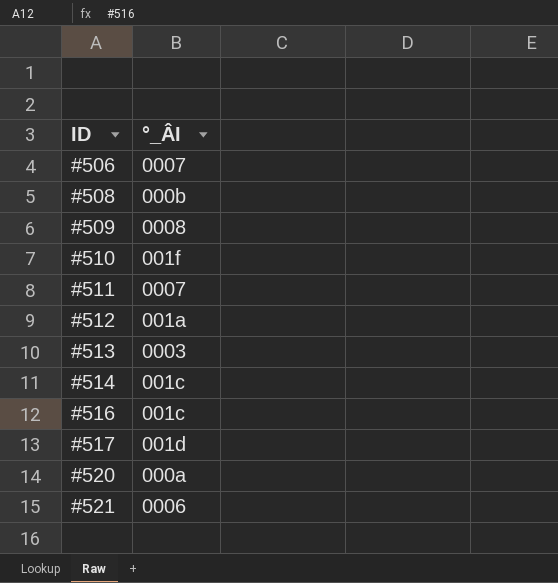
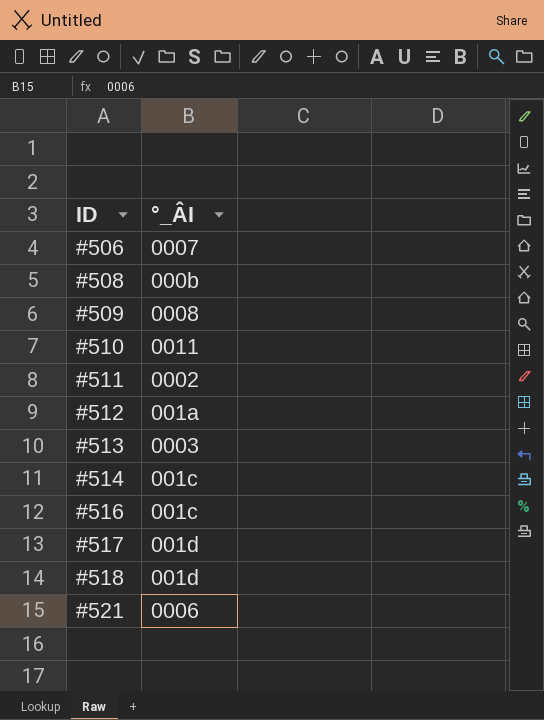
row #520: 000a -> none
#510 | °_ÂI: 001f -> 0011
#511 | °_ÂI: 0007 -> 0002
row #518: none -> 001d

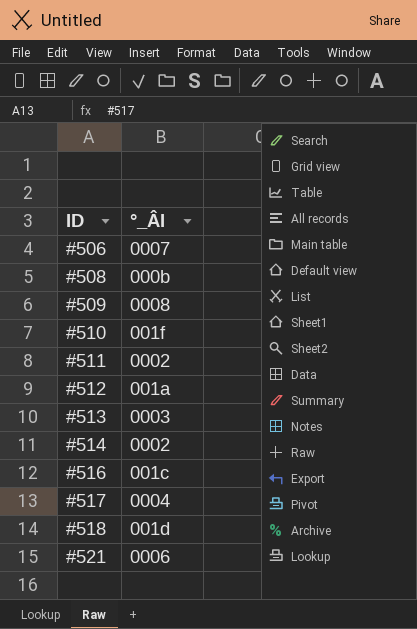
#510 | °_ÂI: 0011 -> 001f
#514 | °_ÂI: 001c -> 0002
#517 | °_ÂI: 001d -> 0004

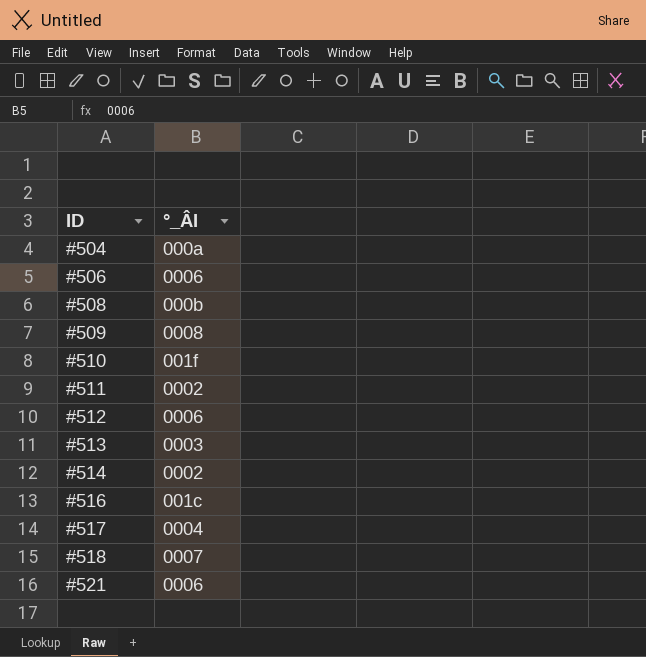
row #504: none -> 000a
#506 | °_ÂI: 0007 -> 0006
#512 | °_ÂI: 001a -> 0006
#518 | °_ÂI: 001d -> 0007

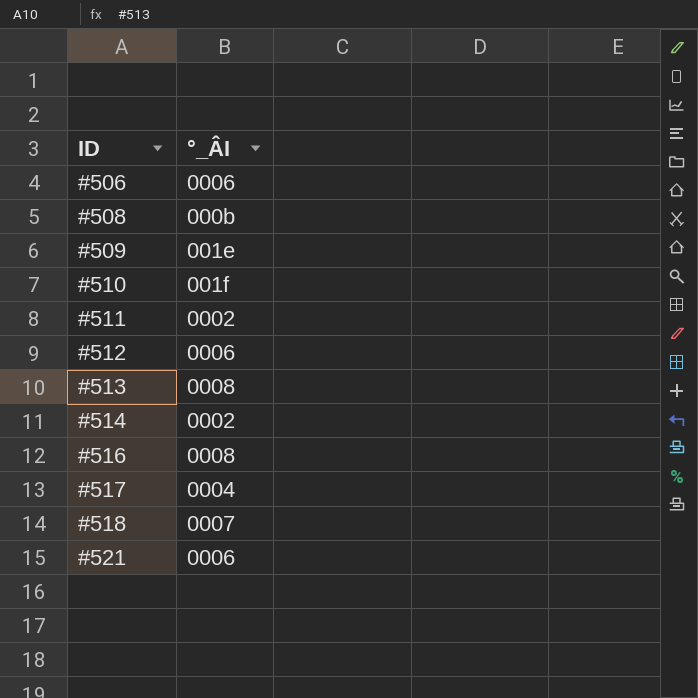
row #504: 000a -> none
#509 | °_ÂI: 0008 -> 001e
#513 | °_ÂI: 0003 -> 0008
#516 | °_ÂI: 001c -> 0008

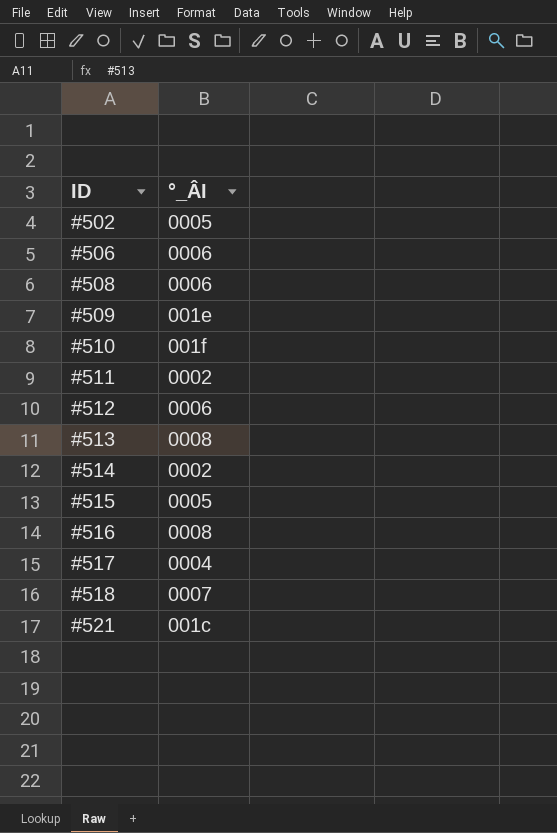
row #502: none -> 0005
#508 | °_ÂI: 000b -> 0006
row #515: none -> 0005
#521 | °_ÂI: 0006 -> 001c

